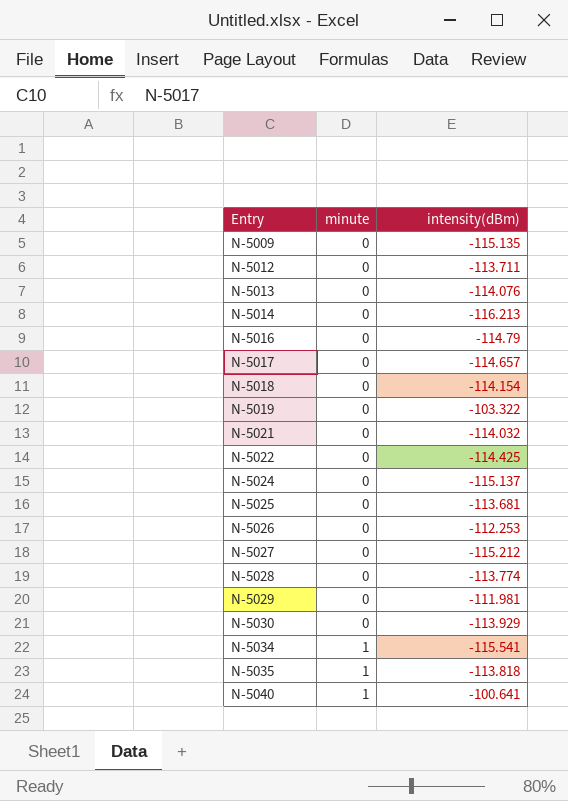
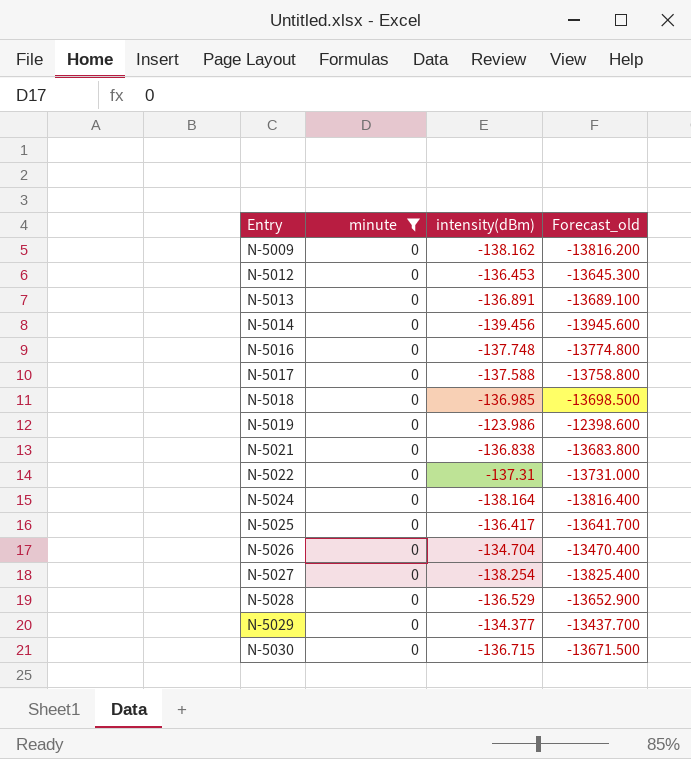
filter: none -> minute = 0
column Forecast_old | formula: none -> [intensity(dBm)] * 100
N-5009 | intensity(dBm): -115.135 -> -138.162
N-5012 | intensity(dBm): -113.711 -> -136.453
N-5013 | intensity(dBm): -114.076 -> -136.891
N-5014 | intensity(dBm): -116.213 -> -139.456
N-5016 | intensity(dBm): -114.79 -> -137.748
N-5017 | intensity(dBm): -114.657 -> -137.588
N-5018 | intensity(dBm): -114.154 -> -136.985
N-5019 | intensity(dBm): -103.322 -> -123.986
N-5021 | intensity(dBm): -114.032 -> -136.838
N-5022 | intensity(dBm): -114.425 -> -137.31
N-5024 | intensity(dBm): -115.137 -> -138.164
N-5025 | intensity(dBm): -113.681 -> -136.417
N-5026 | intensity(dBm): -112.253 -> -134.704
N-5027 | intensity(dBm): -115.212 -> -138.254
N-5028 | intensity(dBm): -113.774 -> -136.529
N-5029 | intensity(dBm): -111.981 -> -134.377
N-5030 | intensity(dBm): -113.929 -> -136.715

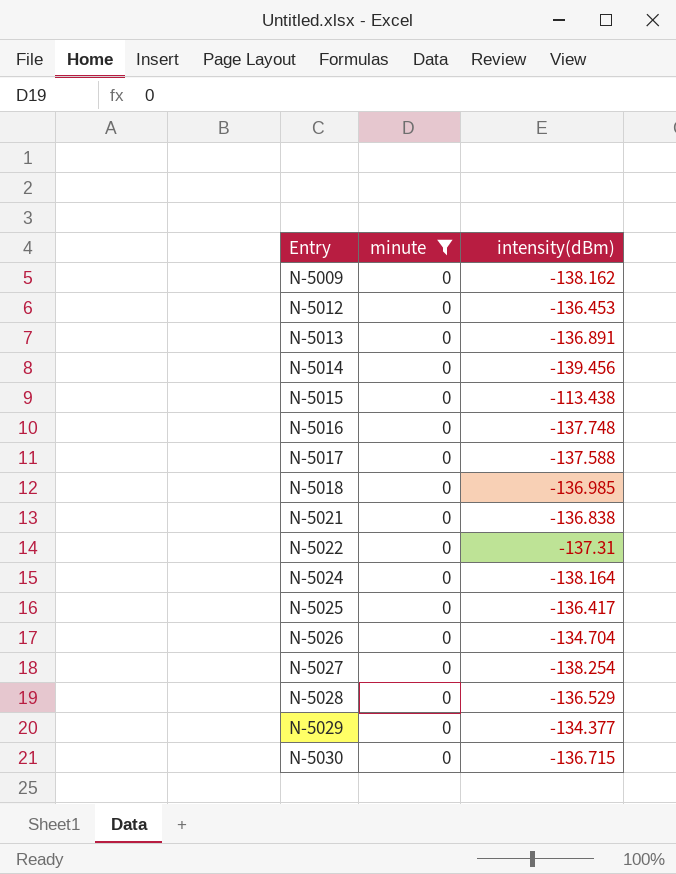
column Forecast_old | formula: [intensity(dBm)] * 100 -> none
row N-5019: 0 | -123.986 | -12398.600 -> none
row N-5015: none -> 0 | -113.438

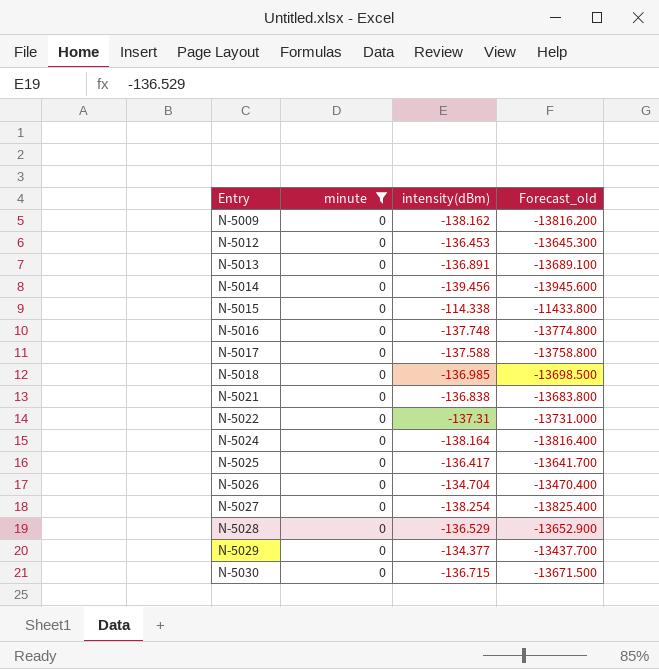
column Forecast_old | formula: none -> [intensity(dBm)] * 100
N-5015 | intensity(dBm): -113.438 -> -114.338

